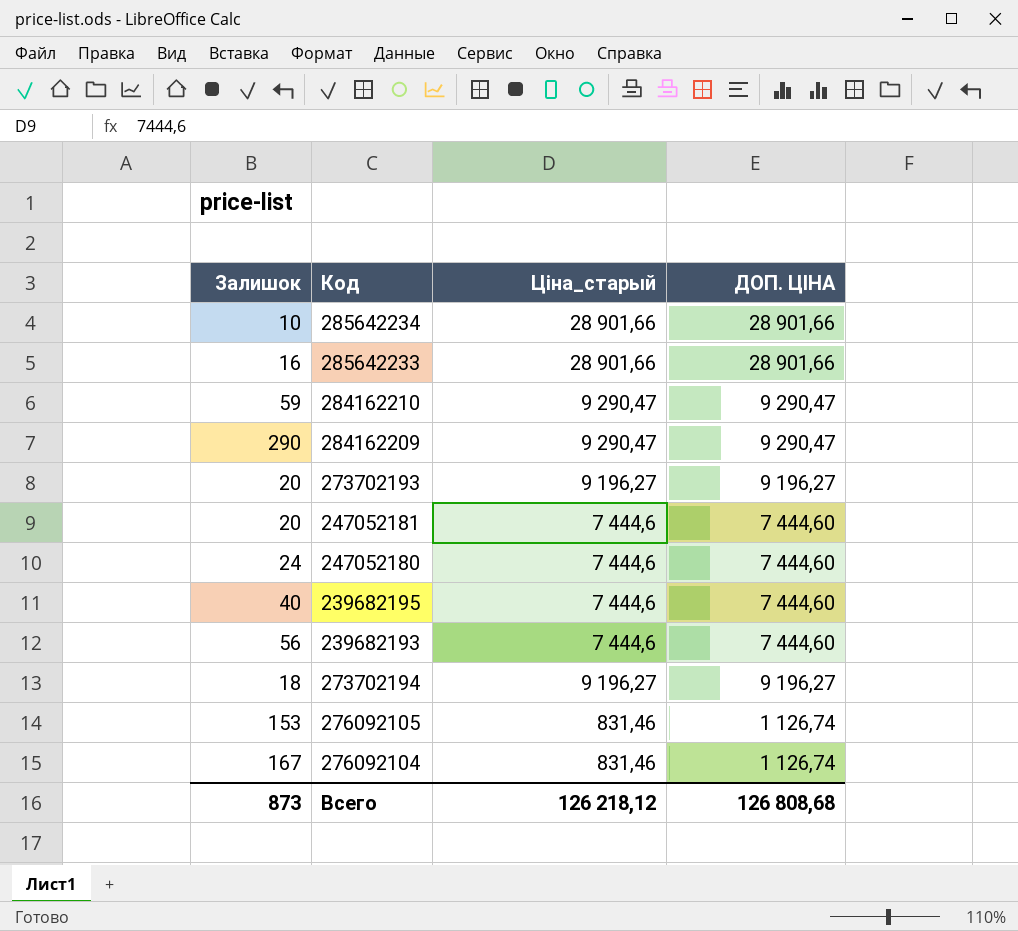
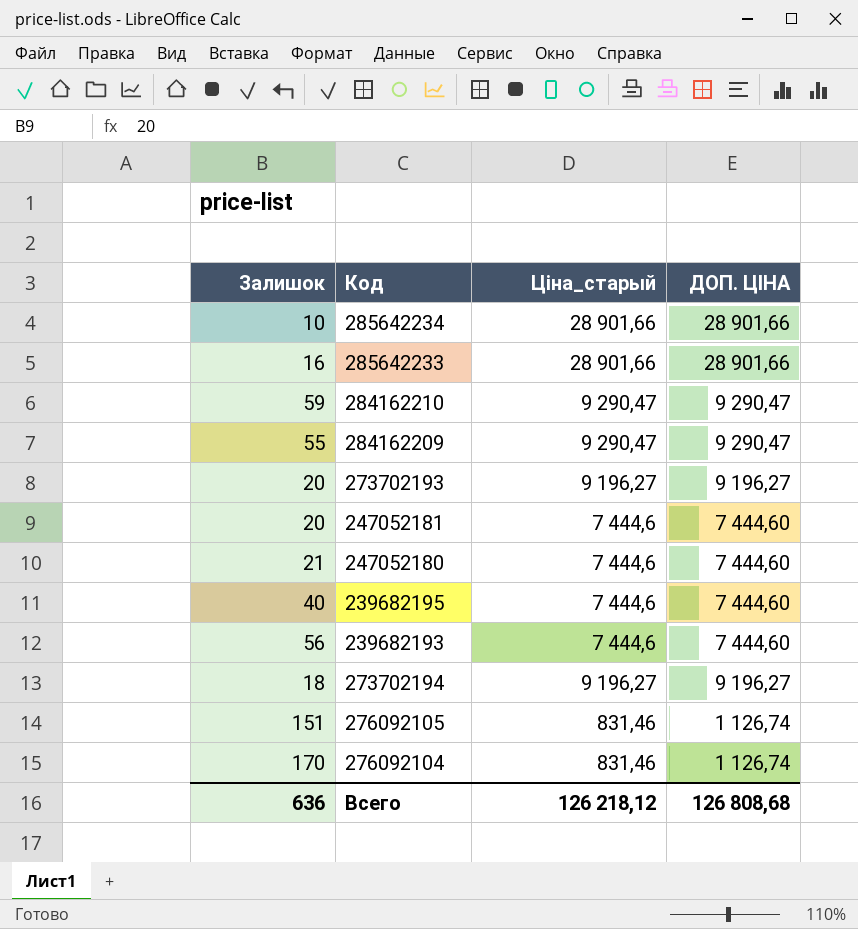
284162209 | Залишок: 290 -> 55
247052180 | Залишок: 24 -> 21
276092105 | Залишок: 153 -> 151
276092104 | Залишок: 167 -> 170
Всего | Залишок: 873 -> 636

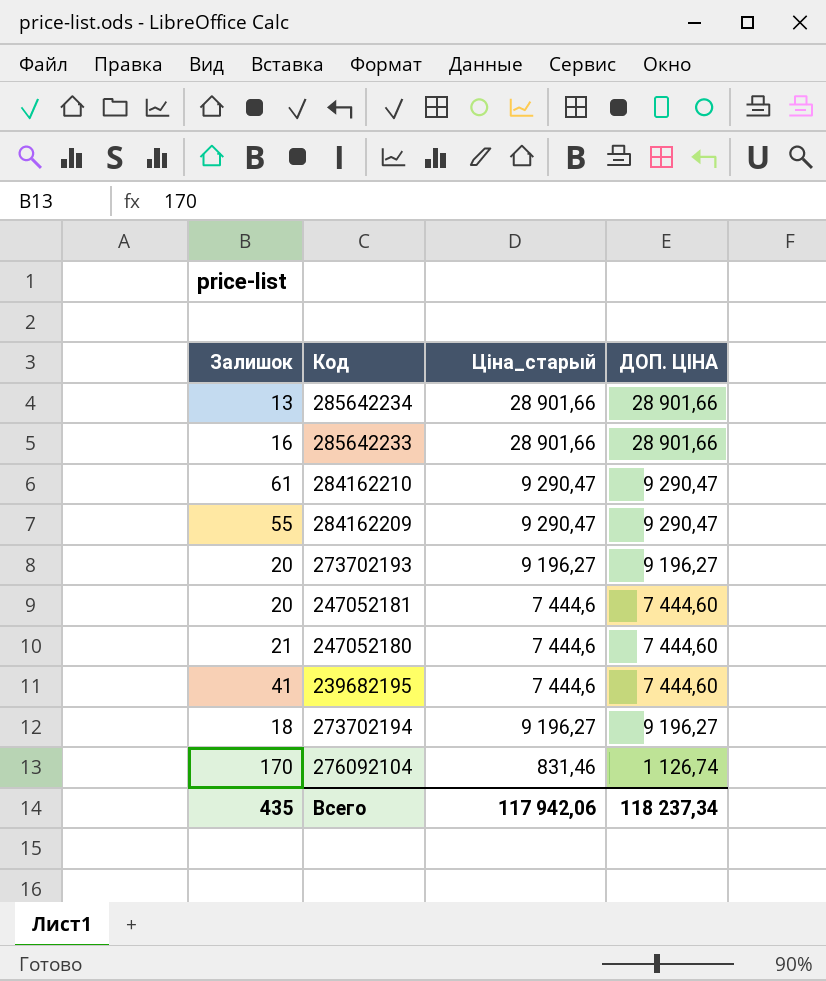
row 239682193: 56 | 7 444,6 | 7 444,60 -> none
row 276092105: 151 | 831,46 | 1 126,74 -> none
285642234 | Залишок: 10 -> 13
284162210 | Залишок: 59 -> 61
239682195 | Залишок: 40 -> 41
Всего | Залишок: 636 -> 435
Всего | Ціна_старый: 126 218,12 -> 117 942,06
Всего | ДОП. ЦІНА: 126 808,68 -> 118 237,34

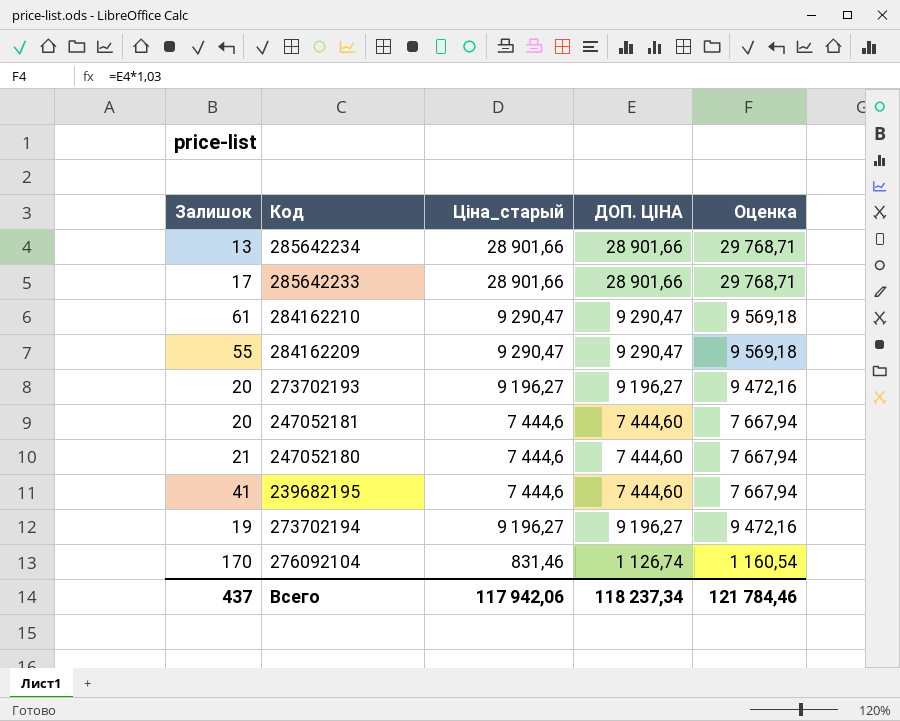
column Оценка | formula: none -> [ДОП. ЦІНА] * 1,03
285642233 | Залишок: 16 -> 17
273702194 | Залишок: 18 -> 19
Всего | Залишок: 435 -> 437

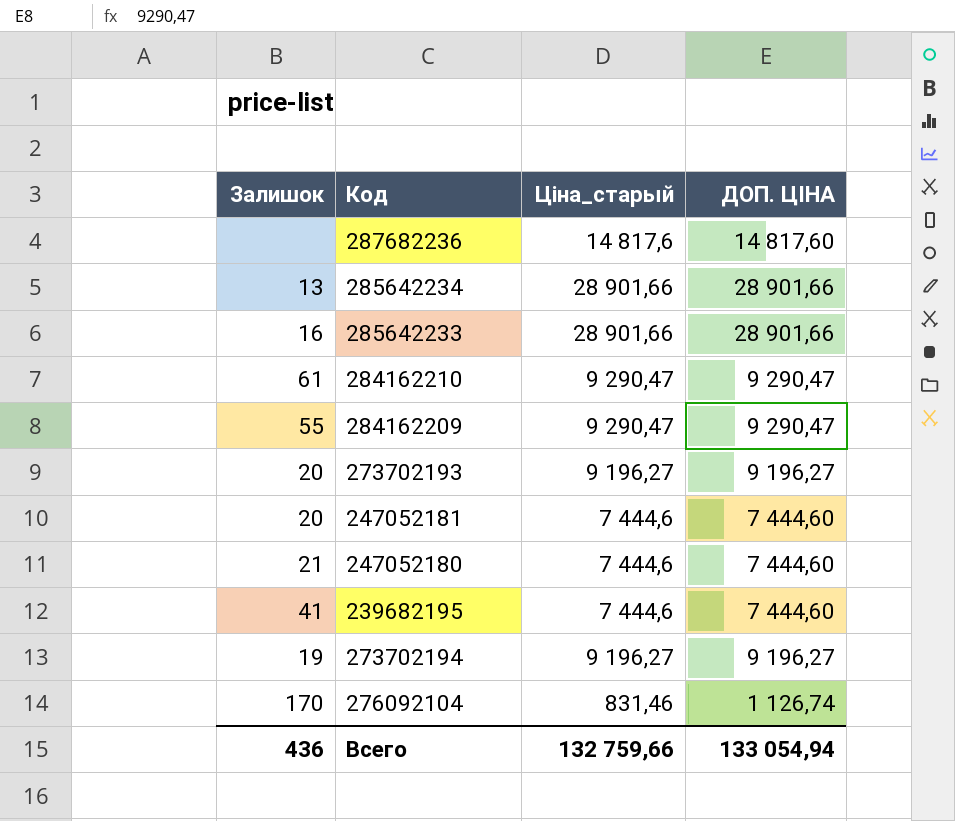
column Оценка | formula: [ДОП. ЦІНА] * 1,03 -> none
row 287682236: none -> none | 14 817,6 | 14 817,60
285642233 | Залишок: 17 -> 16
Всего | Залишок: 437 -> 436
Всего | Ціна_старый: 117 942,06 -> 132 759,66
Всего | ДОП. ЦІНА: 118 237,34 -> 133 054,94

